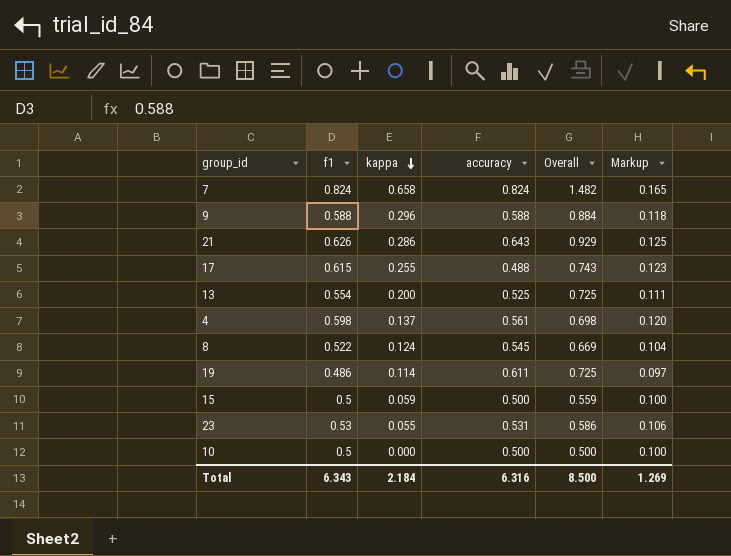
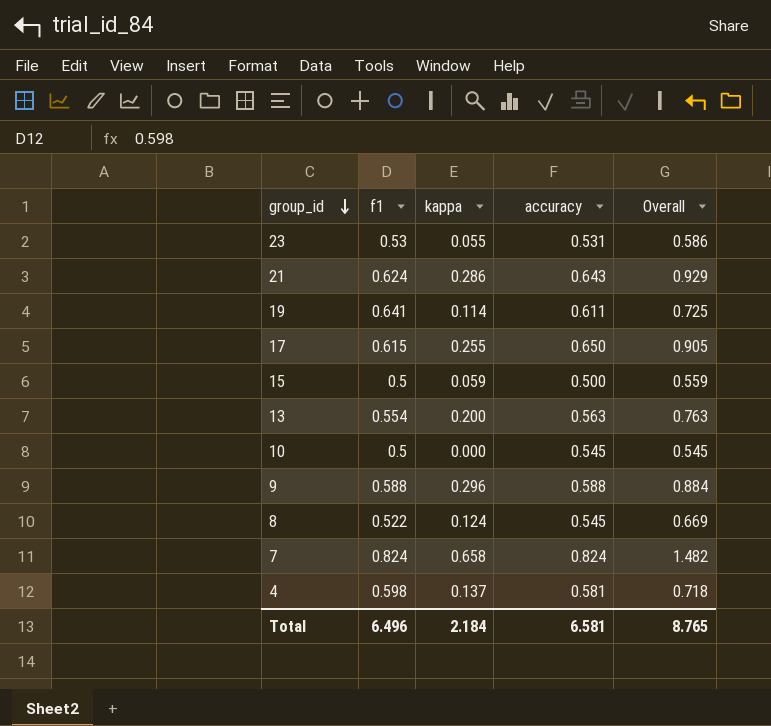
row order: kappa descending -> group_id descending
column Markup | formula: [f1] * 0.2 -> none
21 | f1: 0.626 -> 0.624
19 | f1: 0.486 -> 0.641
17 | accuracy: 0.488 -> 0.650
17 | Overall: 0.743 -> 0.905
13 | accuracy: 0.525 -> 0.563
13 | Overall: 0.725 -> 0.763
10 | accuracy: 0.500 -> 0.545
10 | Overall: 0.500 -> 0.545
4 | accuracy: 0.561 -> 0.581
4 | Overall: 0.698 -> 0.718
Total | f1: 6.343 -> 6.496
Total | accuracy: 6.316 -> 6.581
Total | Overall: 8.500 -> 8.765

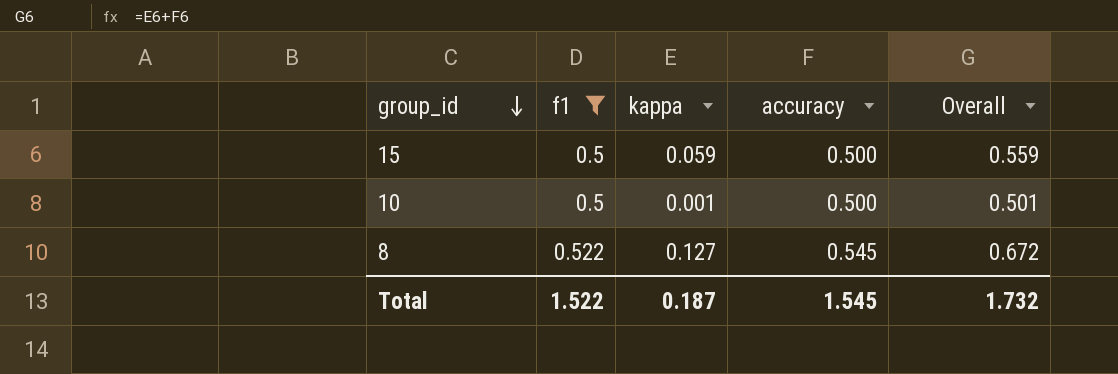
filter: none -> f1 <= 0.522
10 | kappa: 0.000 -> 0.001
10 | accuracy: 0.545 -> 0.500
10 | Overall: 0.545 -> 0.501
8 | kappa: 0.124 -> 0.127
8 | Overall: 0.669 -> 0.672
Total | f1: 6.496 -> 1.522
Total | kappa: 2.184 -> 0.187
Total | accuracy: 6.581 -> 1.545
Total | Overall: 8.765 -> 1.732

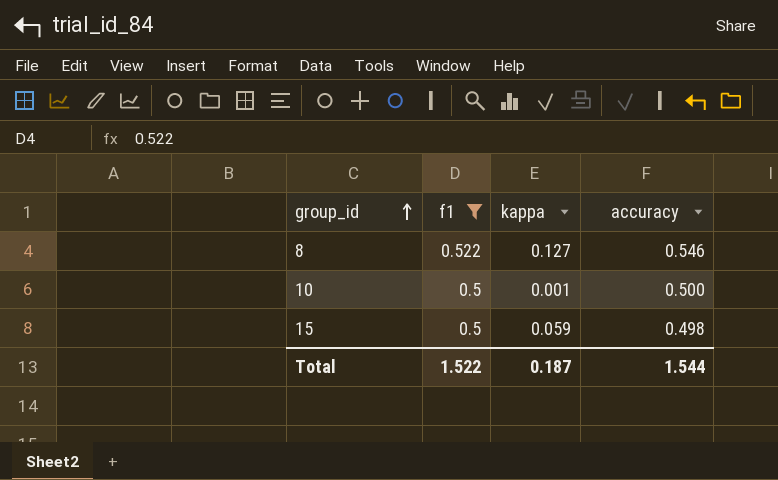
row order: group_id descending -> group_id ascending
column Overall | formula: [kappa] + [accuracy] -> none
8 | accuracy: 0.545 -> 0.546
15 | accuracy: 0.500 -> 0.498
Total | accuracy: 1.545 -> 1.544

